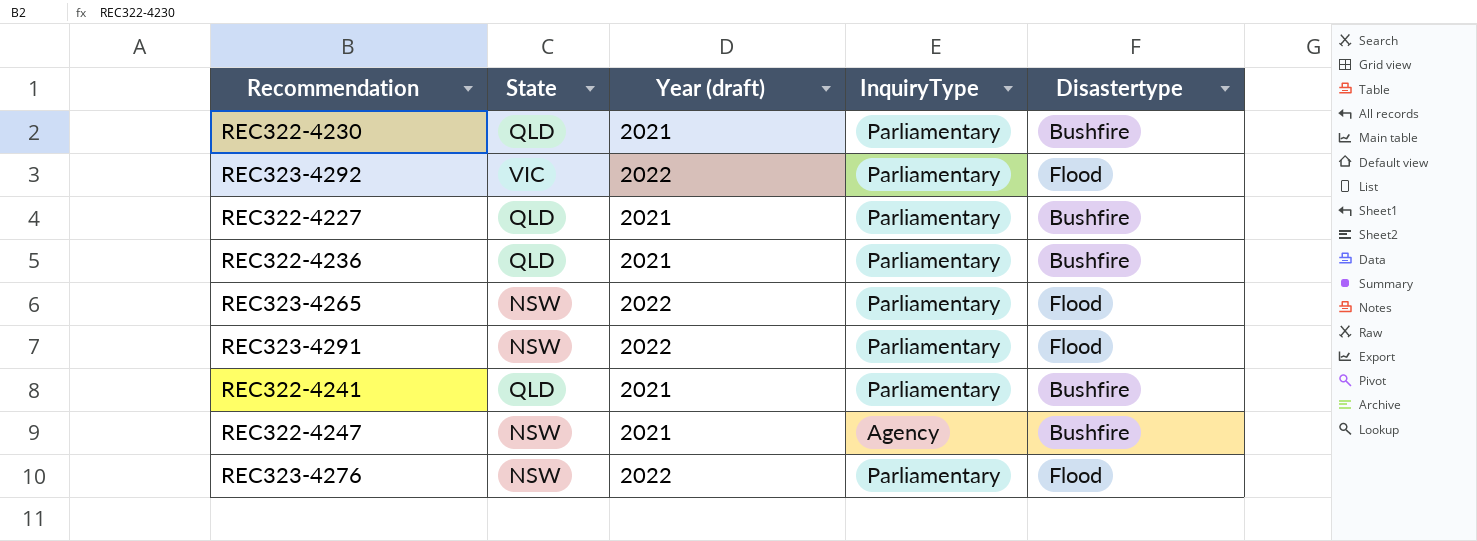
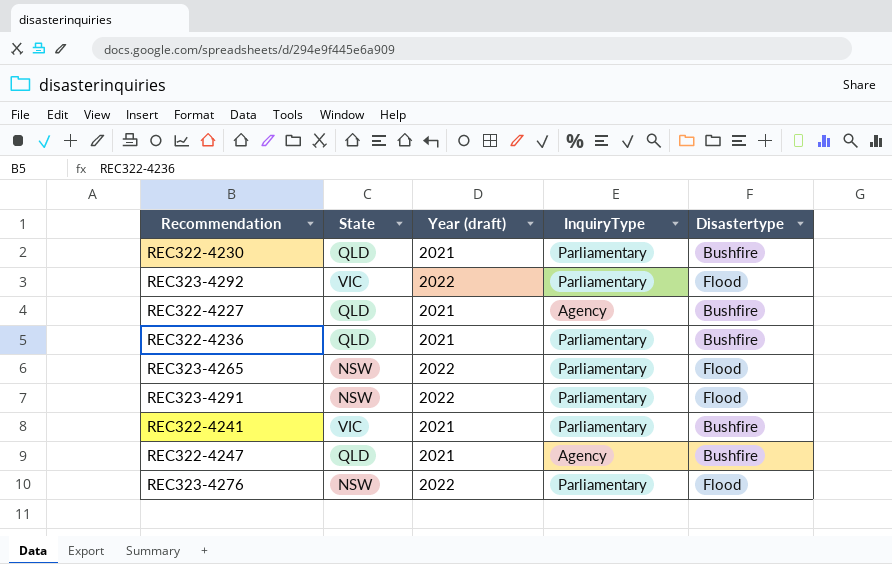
REC322-4227 | InquiryType: Parliamentary -> Agency
REC322-4241 | State: QLD -> VIC
REC322-4247 | State: NSW -> QLD

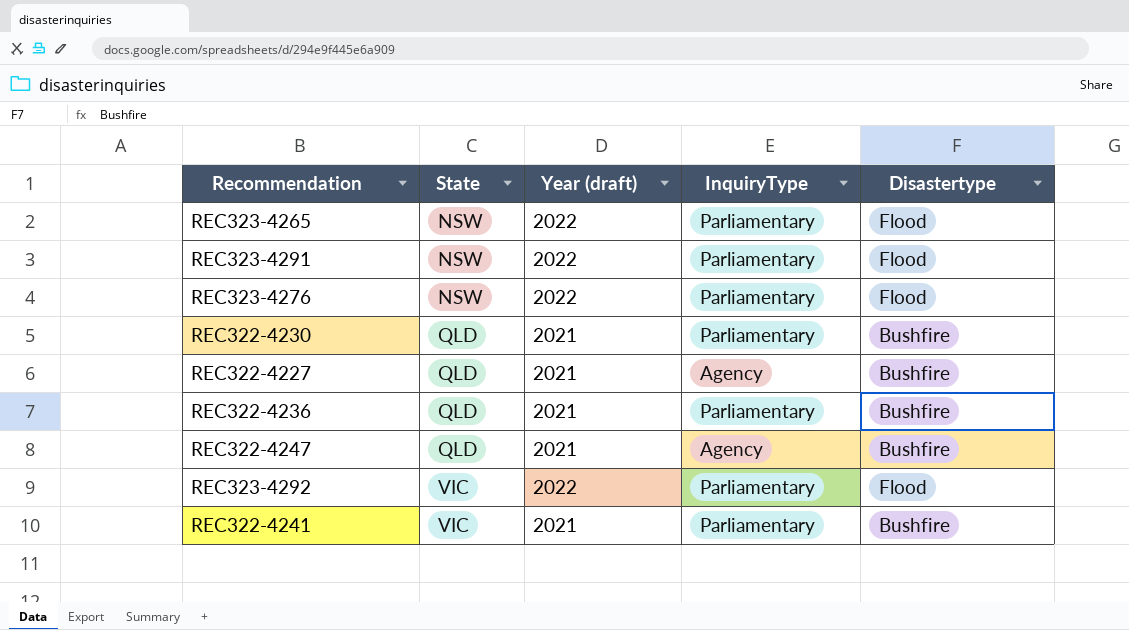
row order: none -> State ascending

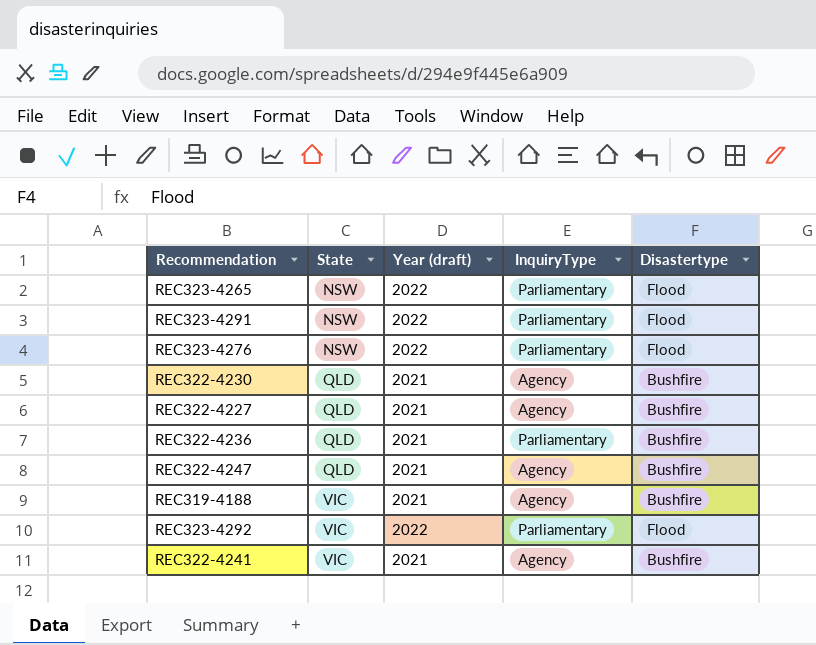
REC322-4230 | InquiryType: Parliamentary -> Agency
row REC319-4188: none -> VIC | 2021 | Agency | Bushfire
REC322-4241 | InquiryType: Parliamentary -> Agency

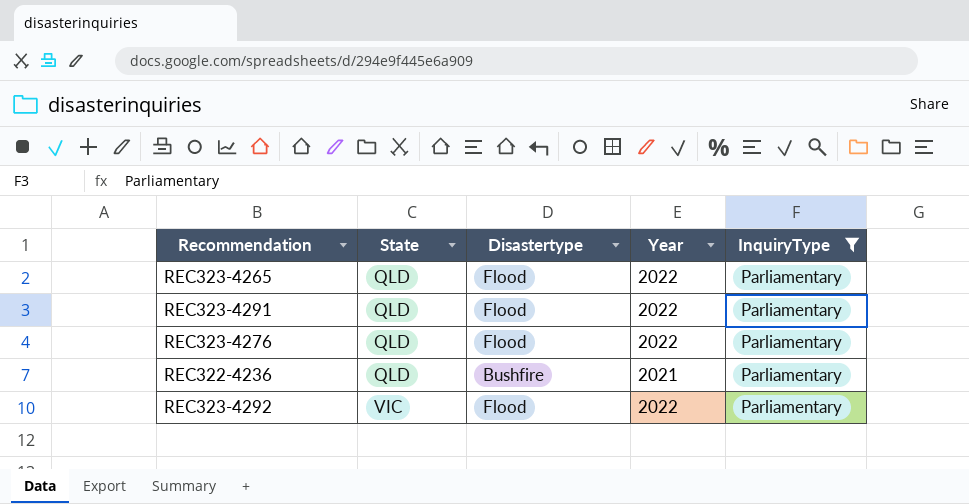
filter: none -> InquiryType = Parliamentary
column Disastertype | position: 5 -> 3
column name: Year (draft) -> Year
REC323-4265 | State: NSW -> QLD
REC323-4291 | State: NSW -> QLD
REC323-4276 | State: NSW -> QLD

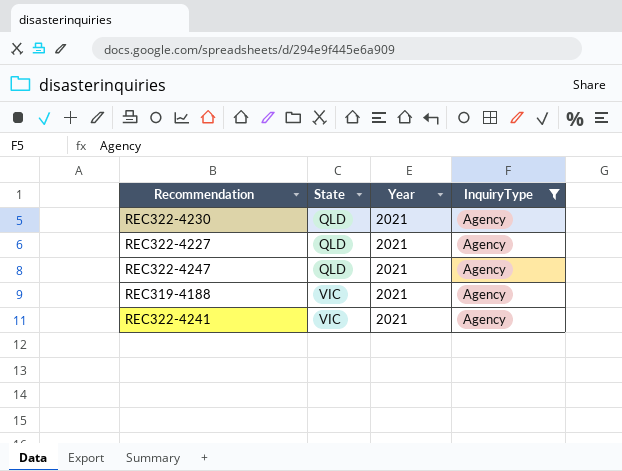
filter: InquiryType = Parliamentary -> InquiryType = Agency
column Disastertype | position: 3 -> none

